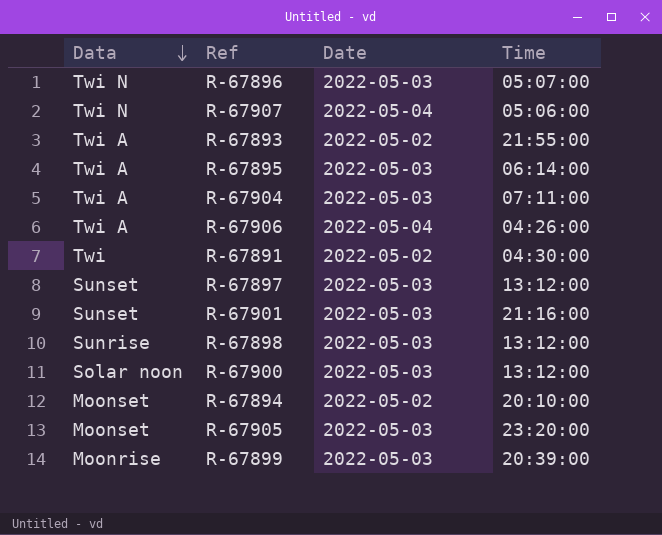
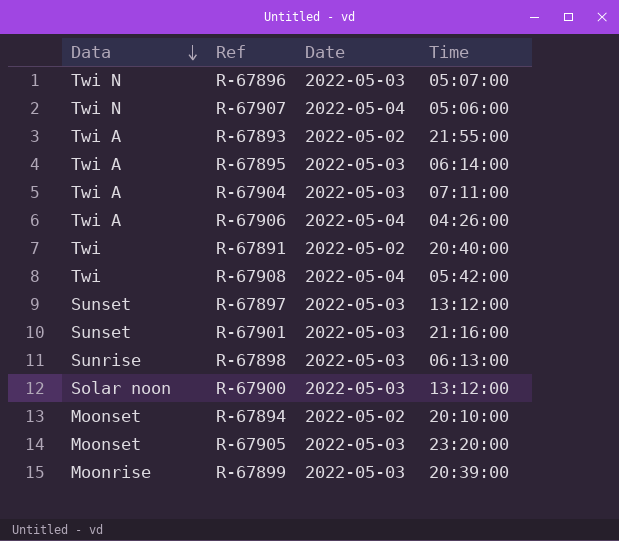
R-67891 | Time: 04:30:00 -> 20:40:00
row R-67908: none -> Twi | 2022-05-04 | 05:42:00
R-67898 | Time: 13:12:00 -> 06:13:00

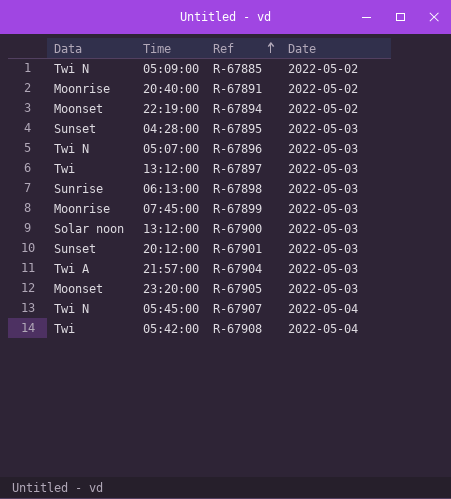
row order: Data descending -> Ref ascending
column Time | position: 4 -> 2
row R-67893: Twi A | 2022-05-02 | 21:55:00 -> none
row R-67906: Twi A | 2022-05-04 | 04:26:00 -> none
row R-67885: none -> Twi N | 05:09:00 | 2022-05-02
R-67891 | Data: Twi -> Moonrise
R-67894 | Time: 20:10:00 -> 22:19:00
R-67895 | Data: Twi A -> Sunset
R-67895 | Time: 06:14:00 -> 04:28:00
R-67897 | Data: Sunset -> Twi
R-67899 | Time: 20:39:00 -> 07:45:00
R-67901 | Time: 21:16:00 -> 20:12:00
R-67904 | Time: 07:11:00 -> 21:57:00
R-67907 | Time: 05:06:00 -> 05:45:00

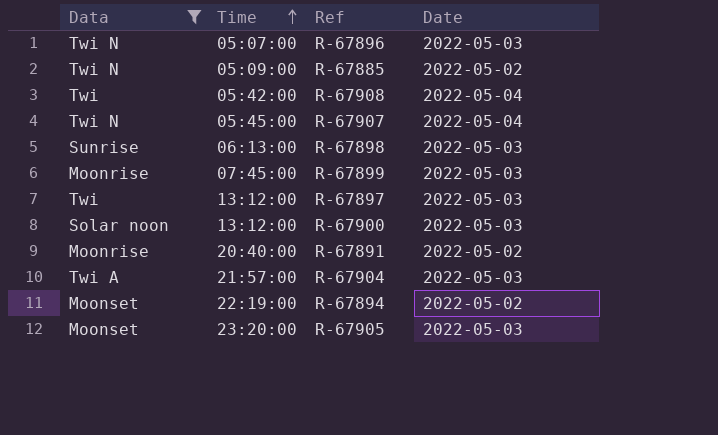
filter: none -> Data != Sunset
row order: Ref ascending -> Time ascending

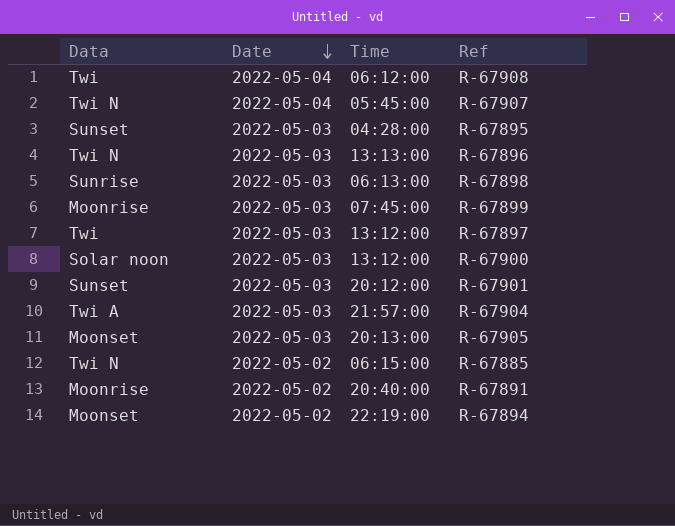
filter: Data != Sunset -> none
row order: Time ascending -> Date descending
column Date | position: 4 -> 2
R-67908 | Time: 05:42:00 -> 06:12:00
R-67896 | Time: 05:07:00 -> 13:13:00
R-67905 | Time: 23:20:00 -> 20:13:00
R-67885 | Time: 05:09:00 -> 06:15:00

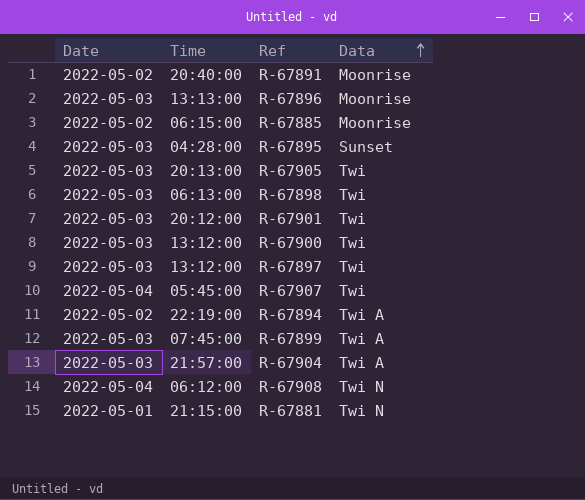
row order: Date descending -> Data ascending
column Data | position: 1 -> 4
R-67896 | Data: Twi N -> Moonrise
R-67885 | Data: Twi N -> Moonrise
R-67905 | Data: Moonset -> Twi
R-67898 | Data: Sunrise -> Twi
R-67901 | Data: Sunset -> Twi
R-67900 | Data: Solar noon -> Twi
R-67907 | Data: Twi N -> Twi
R-67894 | Data: Moonset -> Twi A
R-67899 | Data: Moonrise -> Twi A
R-67908 | Data: Twi -> Twi N
row R-67881: none -> 2022-05-01 | 21:15:00 | Twi N

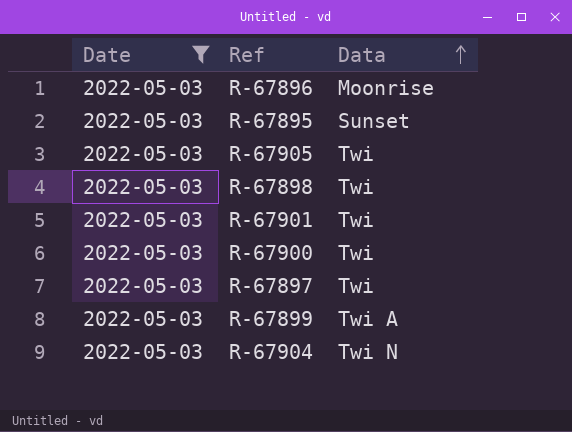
filter: none -> Date = 2022-05-03
column Time | position: 2 -> none
R-67904 | Data: Twi A -> Twi N

